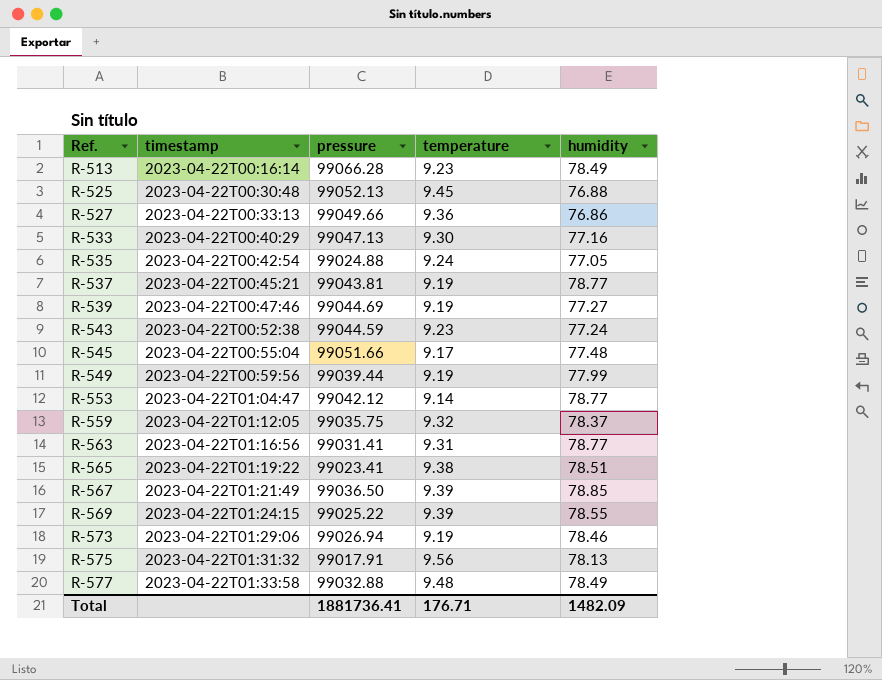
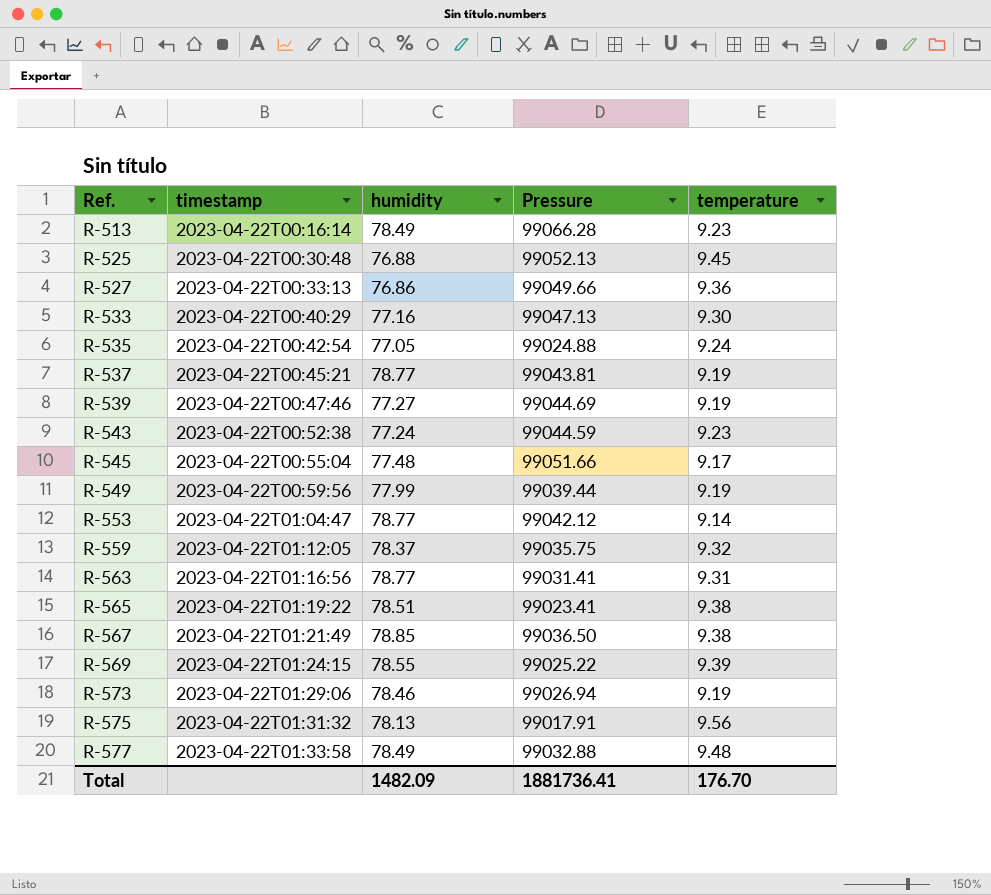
column humidity | position: 5 -> 3
column name: pressure -> Pressure
R-567 | temperature: 9.39 -> 9.38
Total | temperature: 176.71 -> 176.70

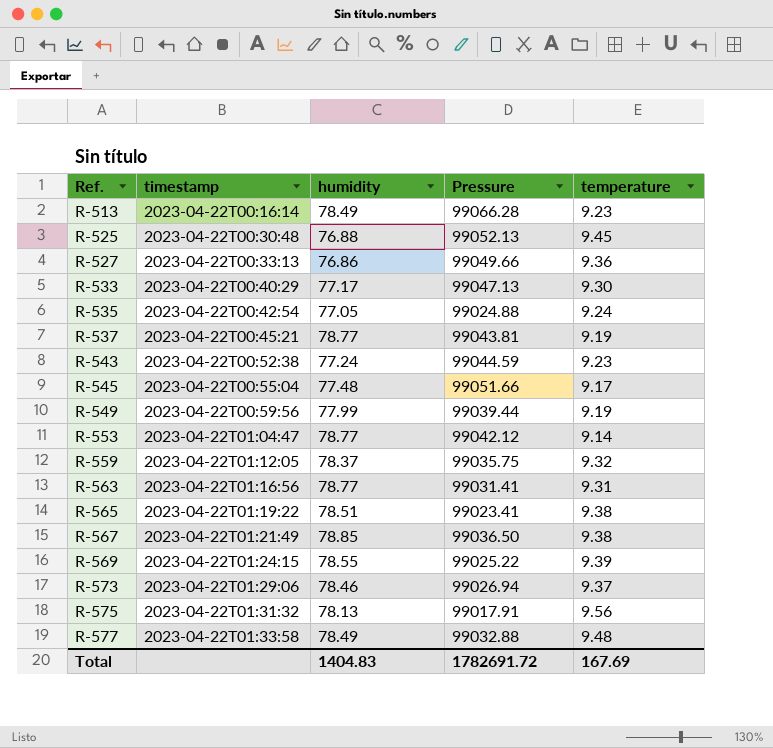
row R-539: 2023-04-22T00:47:46 | 77.27 | 99044.69 | 9.19 -> none
R-533 | humidity: 77.16 -> 77.17
R-573 | temperature: 9.19 -> 9.37
Total | humidity: 1482.09 -> 1404.83
Total | Pressure: 1881736.41 -> 1782691.72
Total | temperature: 176.70 -> 167.69

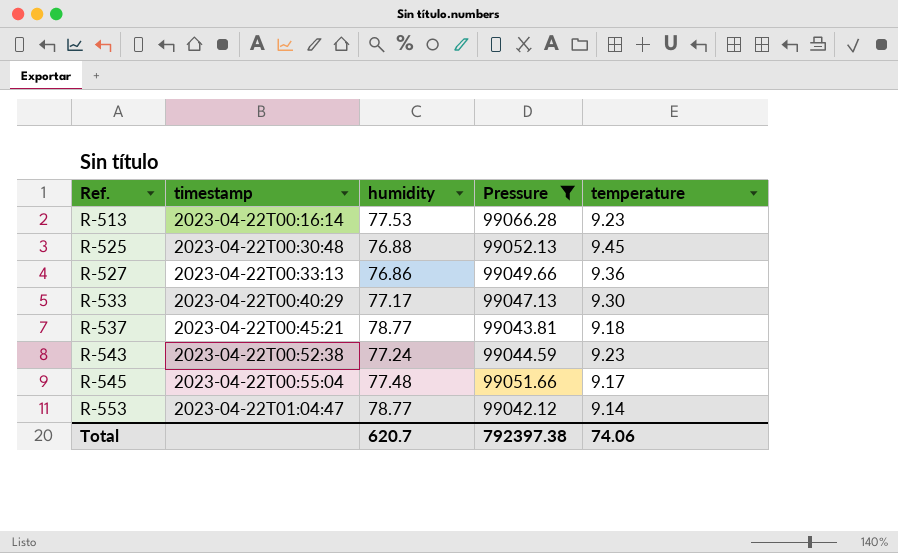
filter: none -> Pressure >= 99042.12
R-513 | humidity: 78.49 -> 77.53
R-537 | temperature: 9.19 -> 9.18
Total | humidity: 1404.83 -> 620.7
Total | Pressure: 1782691.72 -> 792397.38
Total | temperature: 167.69 -> 74.06

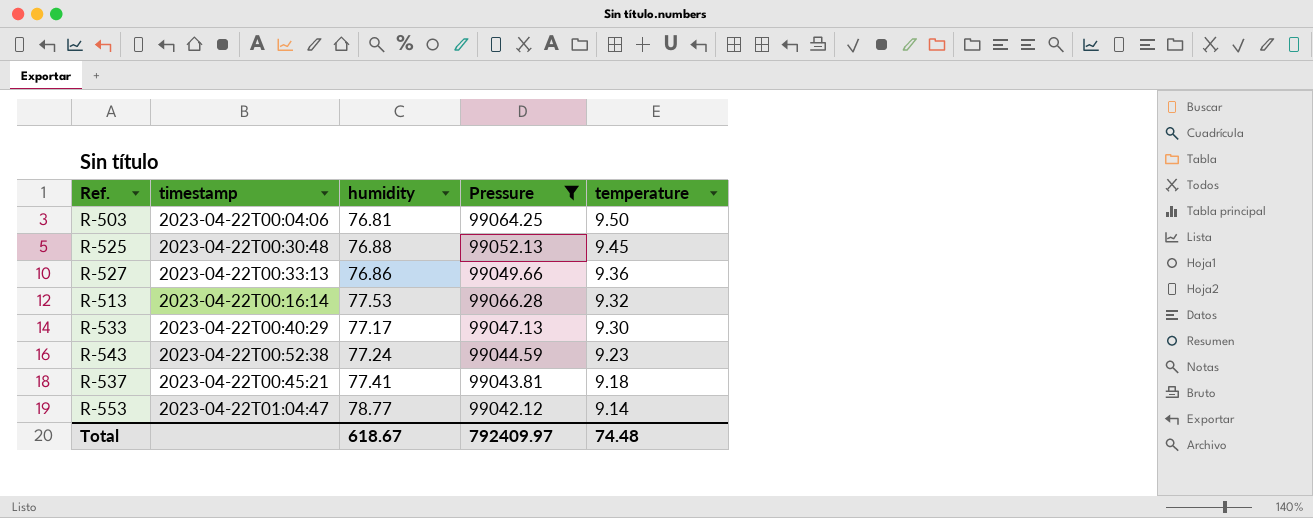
row order: Ref. ascending -> temperature descending
row R-545: 2023-04-22T00:55:04 | 77.48 | 99051.66 | 9.17 -> none
row R-503: none -> 2023-04-22T00:04:06 | 76.81 | 99064.25 | 9.50
R-513 | temperature: 9.23 -> 9.32
R-537 | humidity: 78.77 -> 77.41
Total | humidity: 620.7 -> 618.67
Total | Pressure: 792397.38 -> 792409.97
Total | temperature: 74.06 -> 74.48

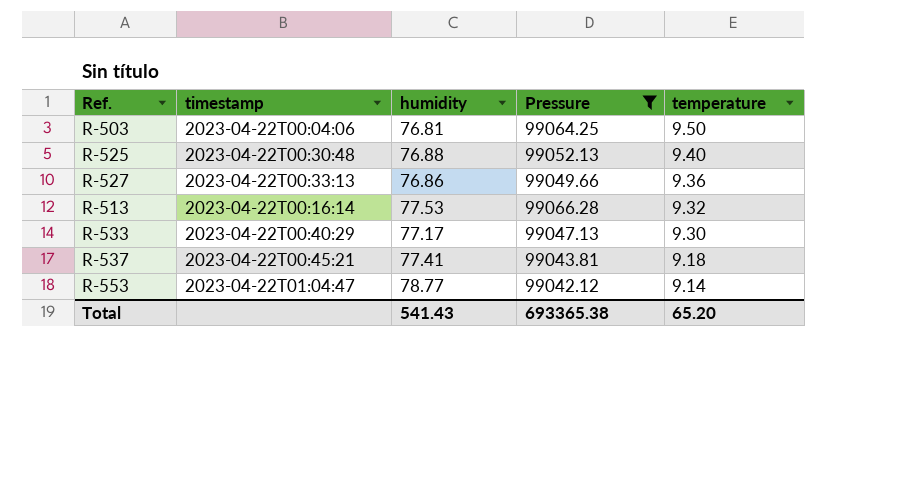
row R-543: 2023-04-22T00:52:38 | 77.24 | 99044.59 | 9.23 -> none
R-525 | temperature: 9.45 -> 9.40
Total | humidity: 618.67 -> 541.43
Total | Pressure: 792409.97 -> 693365.38
Total | temperature: 74.48 -> 65.20

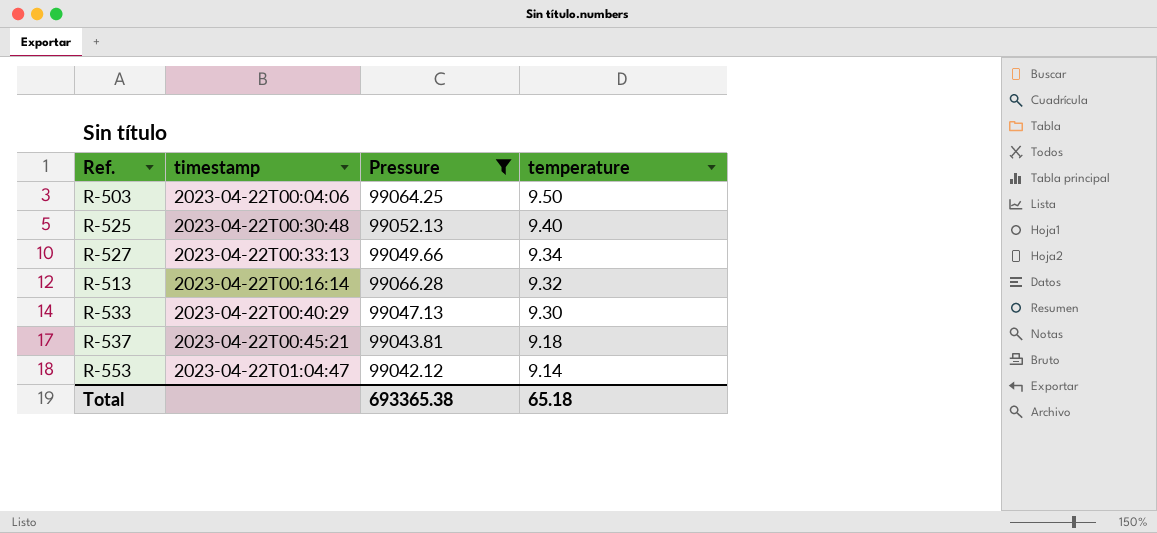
column humidity | position: 3 -> none
R-527 | temperature: 9.36 -> 9.34
Total | temperature: 65.20 -> 65.18

